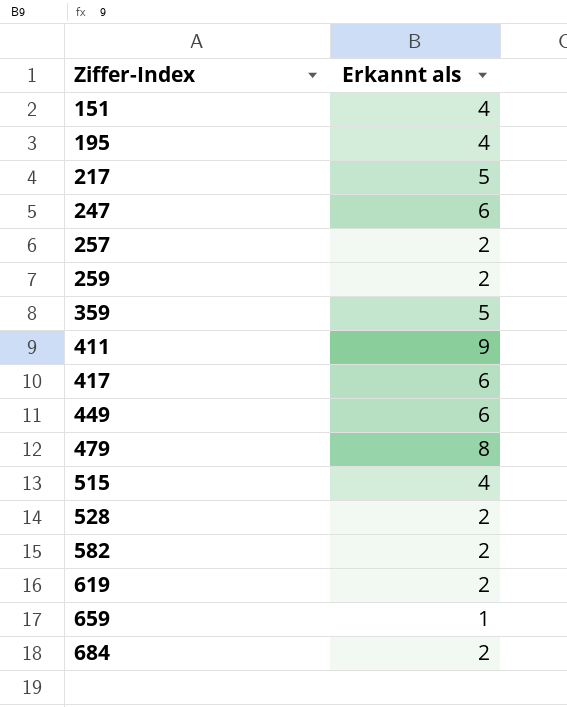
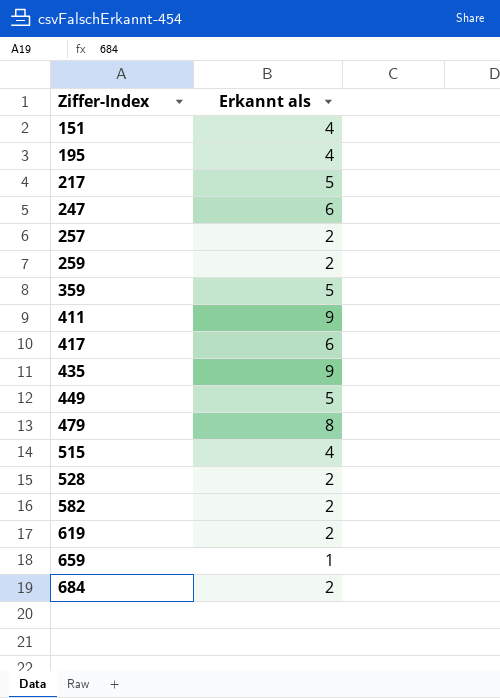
row 435: none -> 9
449 | Erkannt als: 6 -> 5

